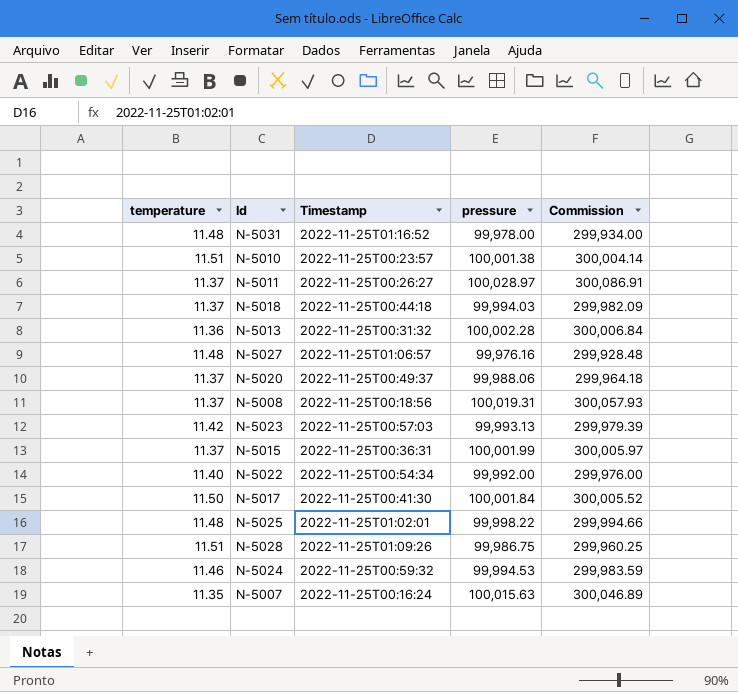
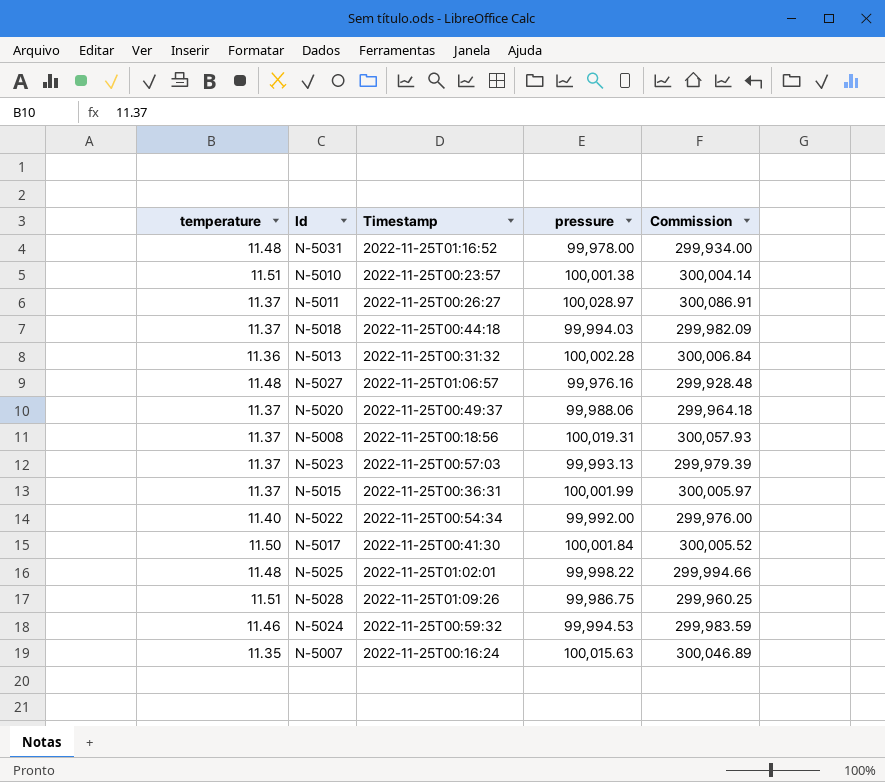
N-5023 | temperature: 11.42 -> 11.37

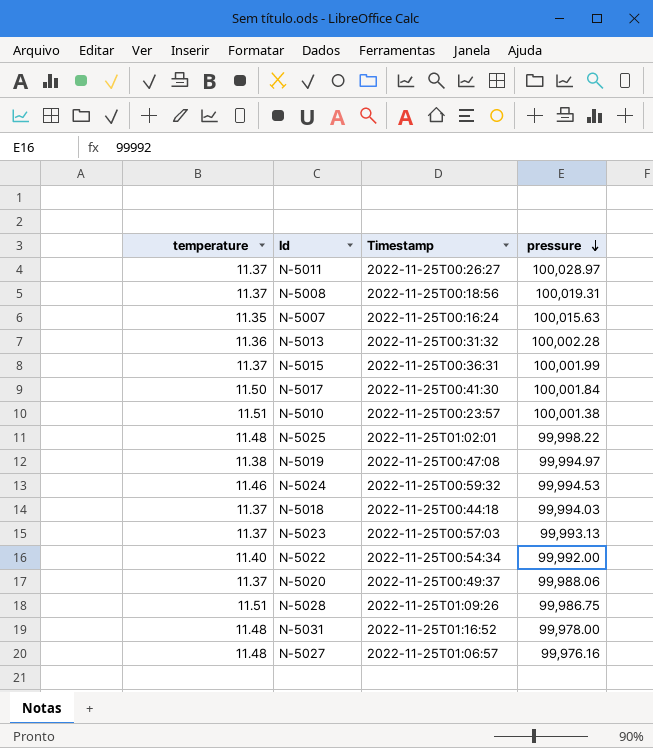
row order: none -> pressure descending
column Commission | formula: [pressure] * 3 -> none
row N-5019: none -> 11.38 | 2022-11-25T00:47:08 | 99,994.97

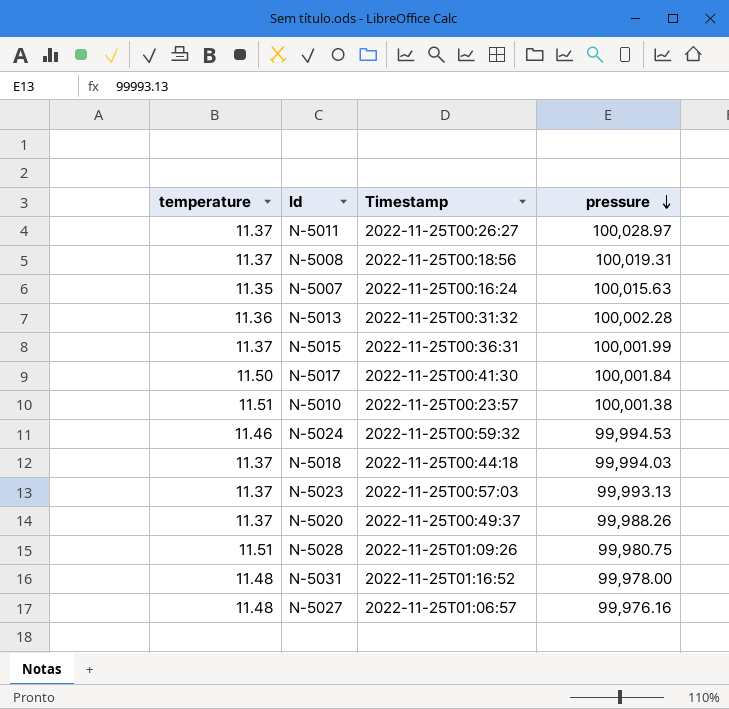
row N-5025: 11.48 | 2022-11-25T01:02:01 | 99,998.22 -> none
row N-5019: 11.38 | 2022-11-25T00:47:08 | 99,994.97 -> none
row N-5022: 11.40 | 2022-11-25T00:54:34 | 99,992.00 -> none
N-5020 | pressure: 99,988.06 -> 99,988.26
N-5028 | pressure: 99,986.75 -> 99,980.75

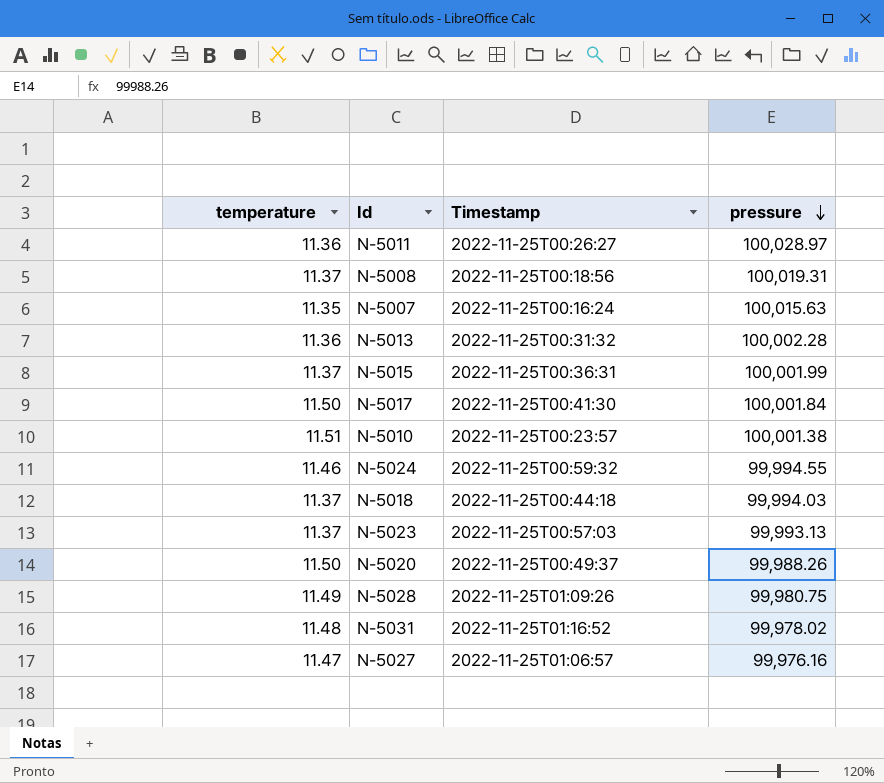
N-5011 | temperature: 11.37 -> 11.36
N-5024 | pressure: 99,994.53 -> 99,994.55
N-5020 | temperature: 11.37 -> 11.50
N-5028 | temperature: 11.51 -> 11.49
N-5031 | pressure: 99,978.00 -> 99,978.02
N-5027 | temperature: 11.48 -> 11.47

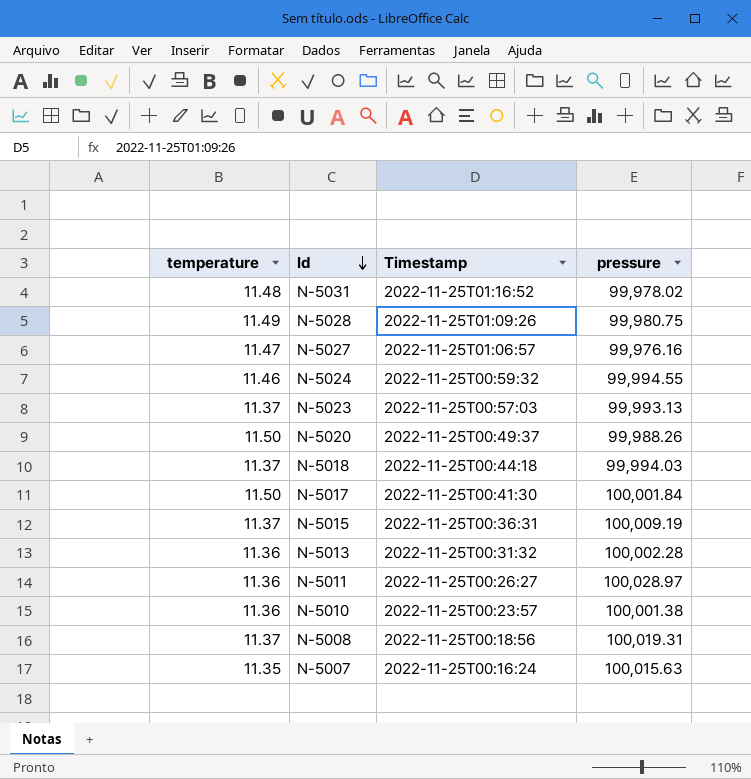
row order: pressure descending -> Id descending
N-5015 | pressure: 100,001.99 -> 100,009.19
N-5010 | temperature: 11.51 -> 11.36

